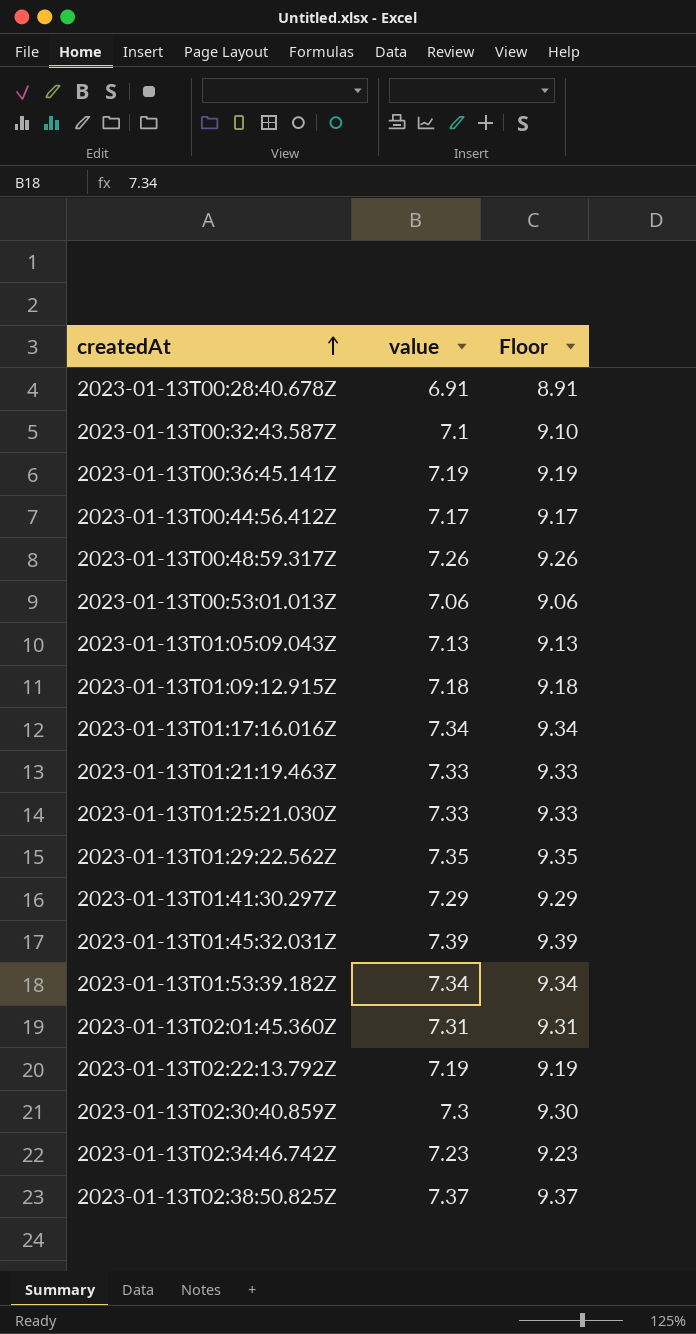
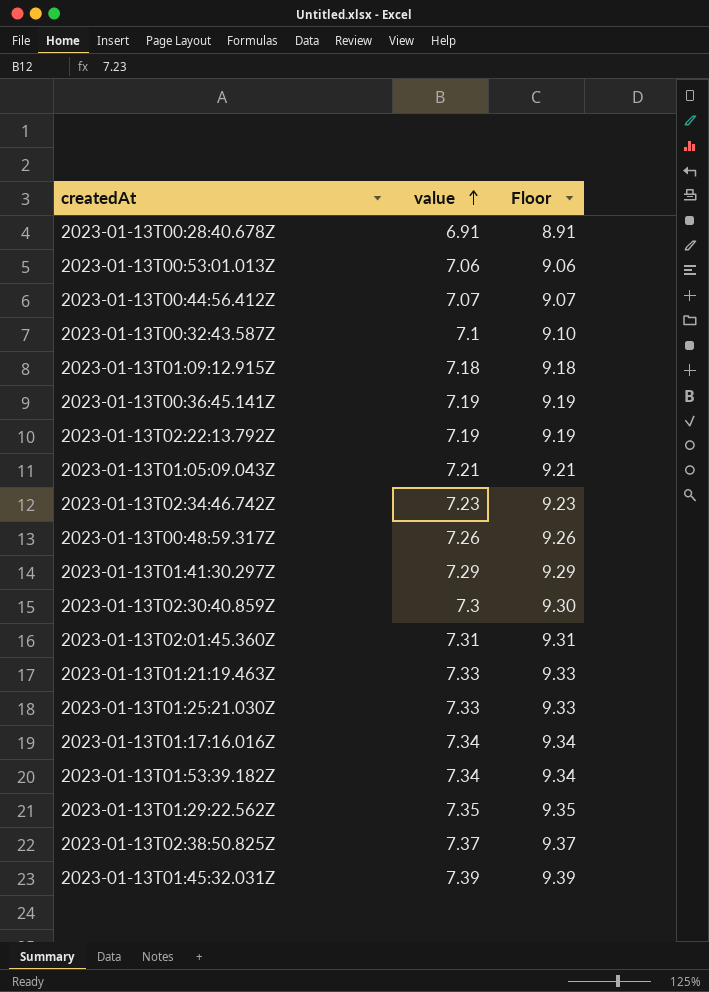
row order: createdAt ascending -> value ascending
2023-01-13T00:44:56.412Z | value: 7.17 -> 7.07
2023-01-13T00:44:56.412Z | Floor: 9.17 -> 9.07
2023-01-13T01:05:09.043Z | value: 7.13 -> 7.21
2023-01-13T01:05:09.043Z | Floor: 9.13 -> 9.21

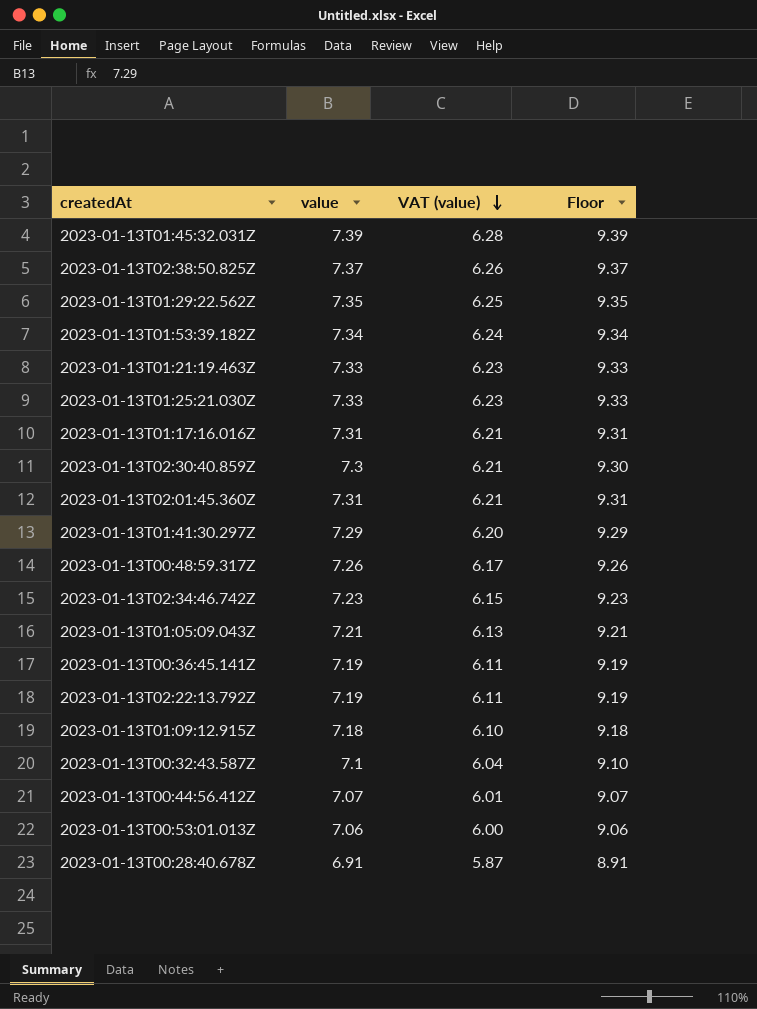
row order: value ascending -> VAT (value) descending
column VAT (value) | formula: none -> [value] * 0.85
2023-01-13T01:17:16.016Z | value: 7.34 -> 7.31
2023-01-13T01:17:16.016Z | Floor: 9.34 -> 9.31

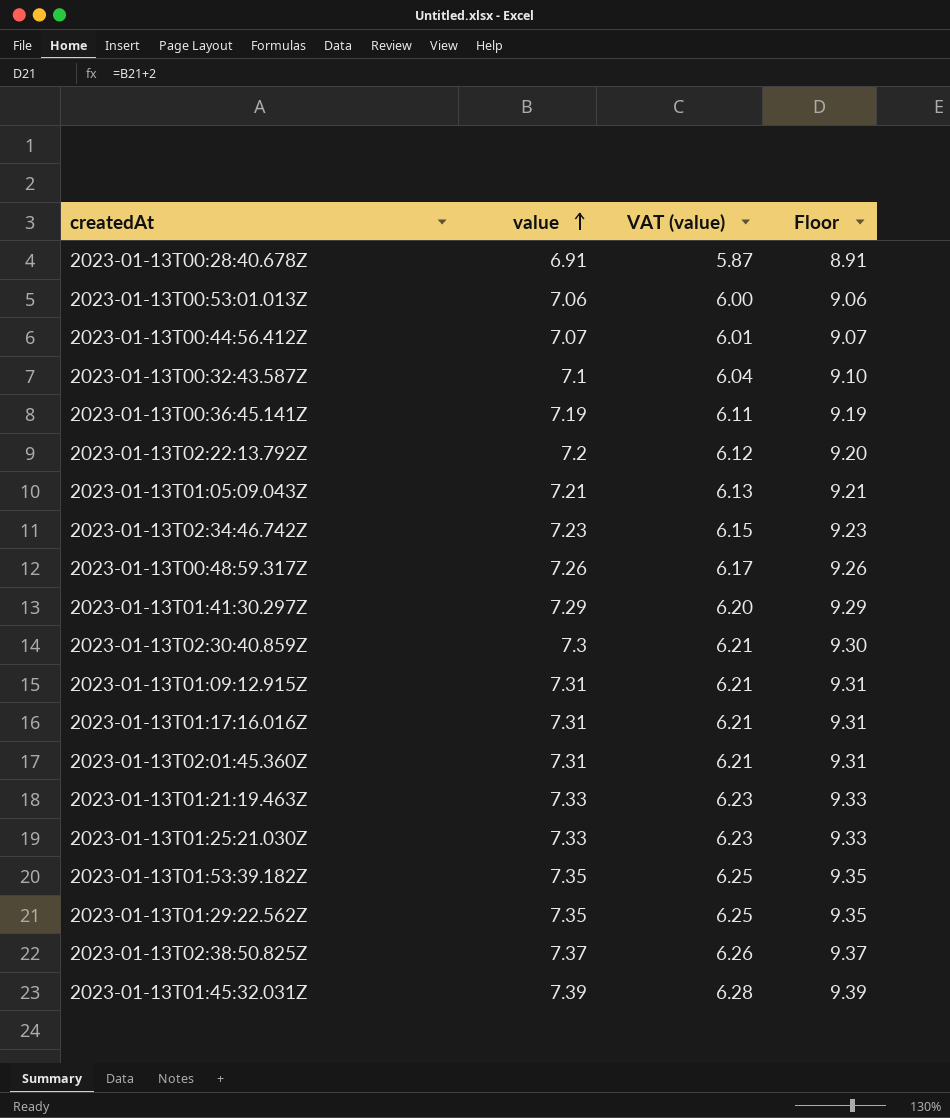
row order: VAT (value) descending -> value ascending
2023-01-13T02:22:13.792Z | value: 7.19 -> 7.2
2023-01-13T02:22:13.792Z | VAT (value): 6.11 -> 6.12
2023-01-13T02:22:13.792Z | Floor: 9.19 -> 9.20
2023-01-13T01:09:12.915Z | value: 7.18 -> 7.31
2023-01-13T01:09:12.915Z | VAT (value): 6.10 -> 6.21
2023-01-13T01:09:12.915Z | Floor: 9.18 -> 9.31
2023-01-13T01:53:39.182Z | value: 7.34 -> 7.35
2023-01-13T01:53:39.182Z | VAT (value): 6.24 -> 6.25
2023-01-13T01:53:39.182Z | Floor: 9.34 -> 9.35

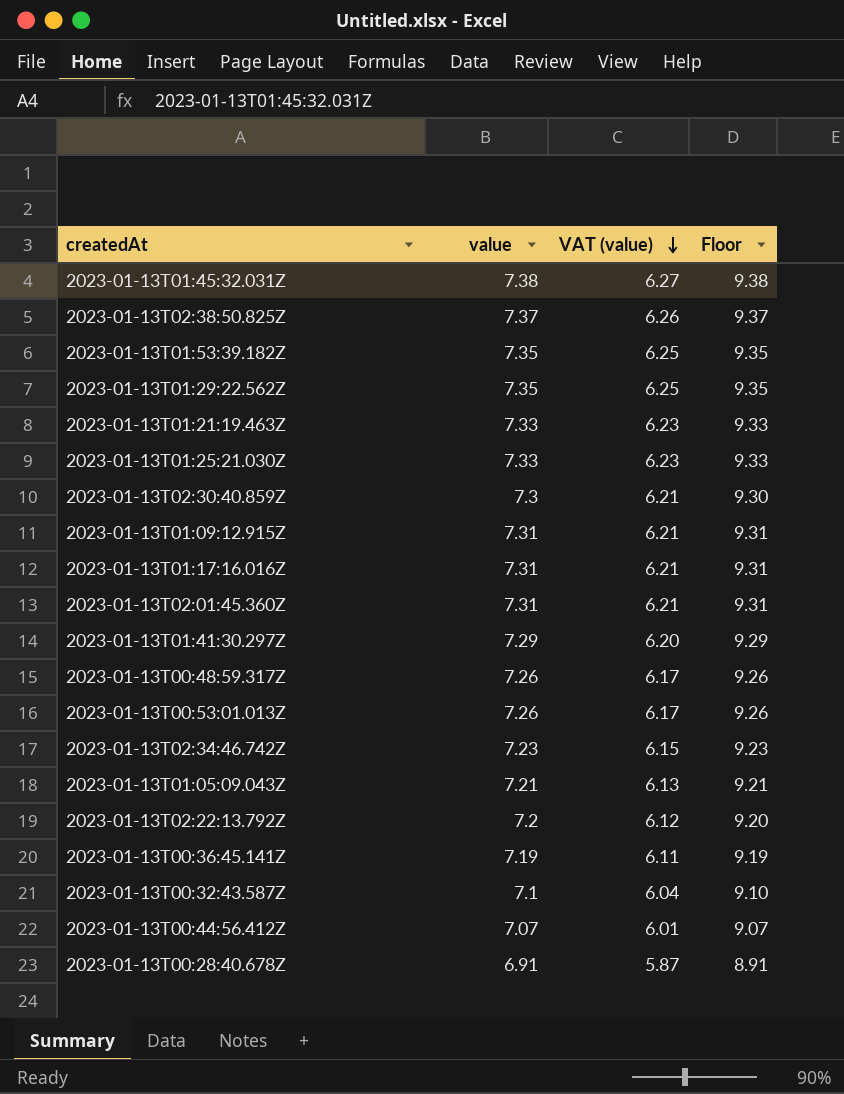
row order: value ascending -> VAT (value) descending
2023-01-13T01:45:32.031Z | value: 7.39 -> 7.38
2023-01-13T01:45:32.031Z | VAT (value): 6.28 -> 6.27
2023-01-13T01:45:32.031Z | Floor: 9.39 -> 9.38
2023-01-13T00:53:01.013Z | value: 7.06 -> 7.26
2023-01-13T00:53:01.013Z | VAT (value): 6.00 -> 6.17
2023-01-13T00:53:01.013Z | Floor: 9.06 -> 9.26

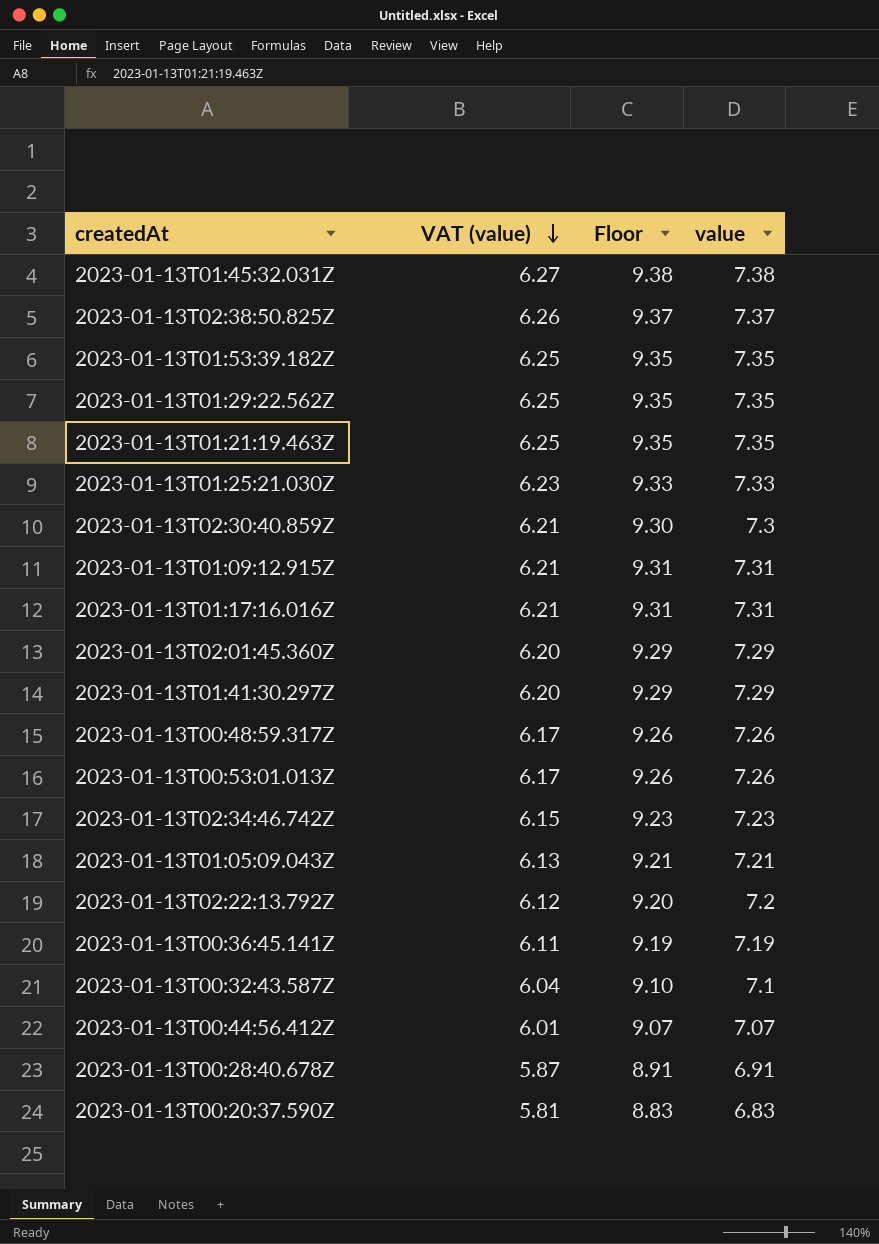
column value | position: 2 -> 4
2023-01-13T01:21:19.463Z | VAT (value): 6.23 -> 6.25
2023-01-13T01:21:19.463Z | Floor: 9.33 -> 9.35
2023-01-13T01:21:19.463Z | value: 7.33 -> 7.35
2023-01-13T02:01:45.360Z | VAT (value): 6.21 -> 6.20
2023-01-13T02:01:45.360Z | Floor: 9.31 -> 9.29
2023-01-13T02:01:45.360Z | value: 7.31 -> 7.29
row 2023-01-13T00:20:37.590Z: none -> 5.81 | 8.83 | 6.83

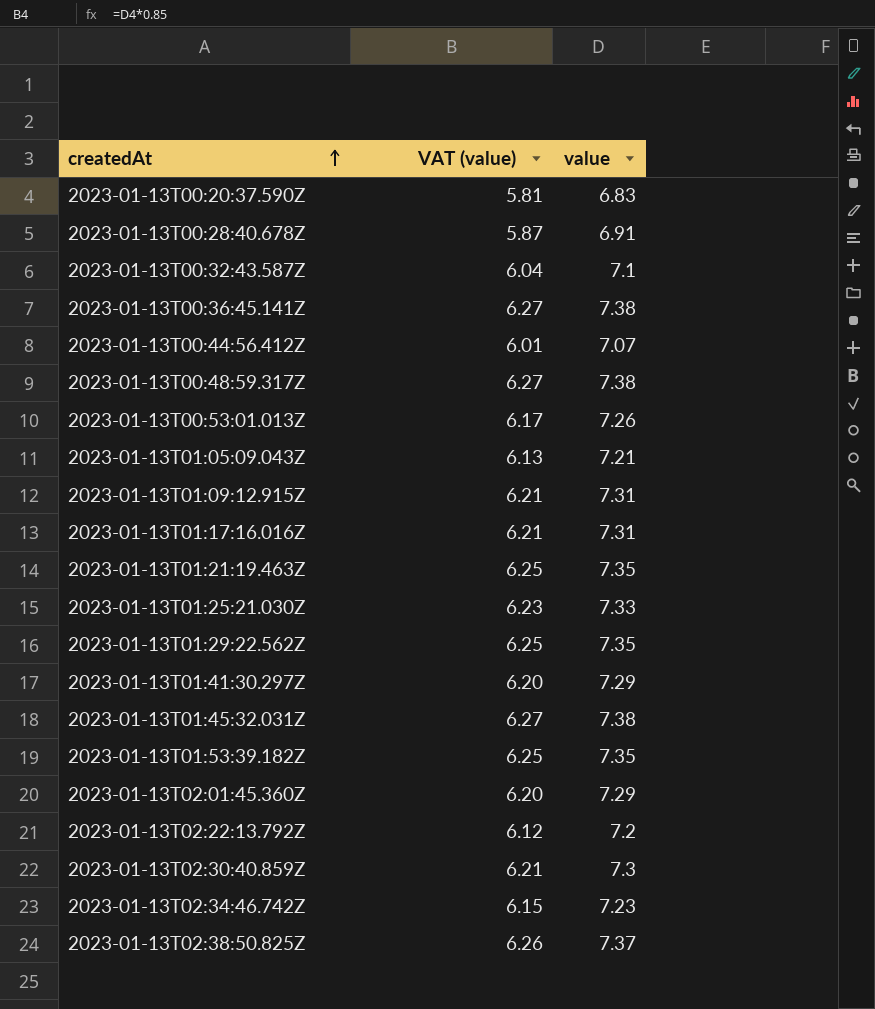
row order: VAT (value) descending -> createdAt ascending
column Floor | formula: [value] + 2 -> none
2023-01-13T00:36:45.141Z | VAT (value): 6.11 -> 6.27
2023-01-13T00:36:45.141Z | value: 7.19 -> 7.38
2023-01-13T00:48:59.317Z | VAT (value): 6.17 -> 6.27
2023-01-13T00:48:59.317Z | value: 7.26 -> 7.38

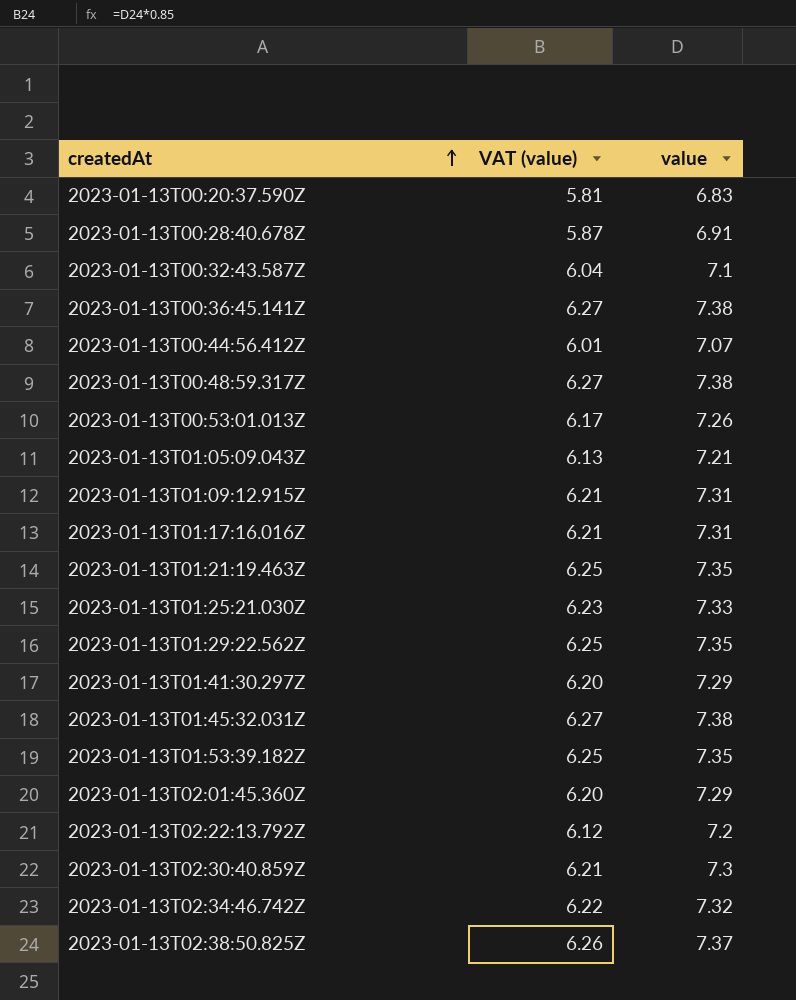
2023-01-13T02:34:46.742Z | VAT (value): 6.15 -> 6.22
2023-01-13T02:34:46.742Z | value: 7.23 -> 7.32

